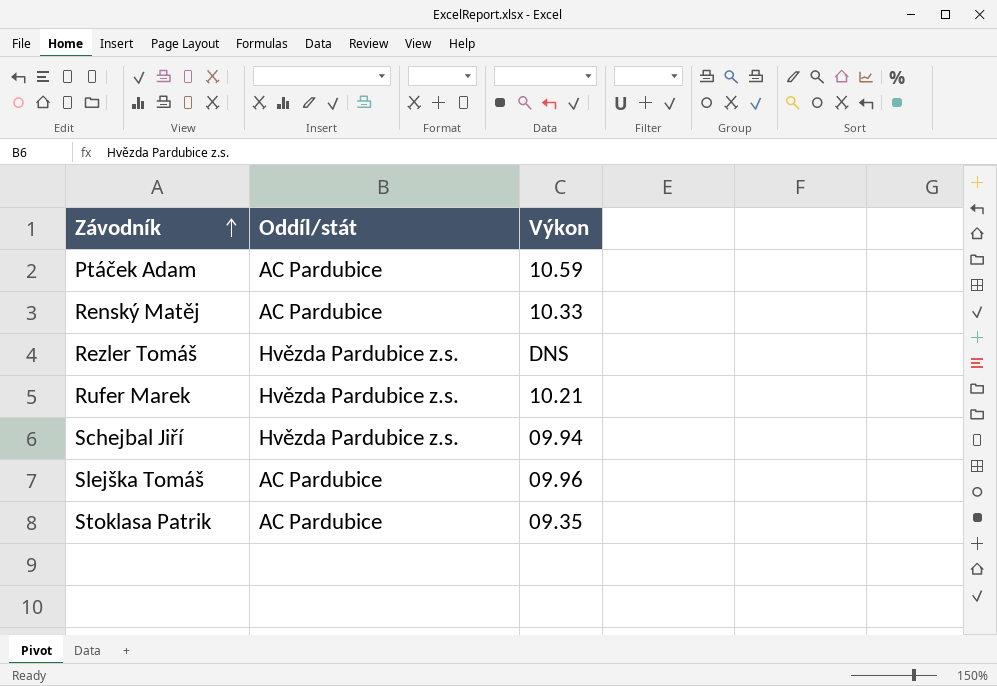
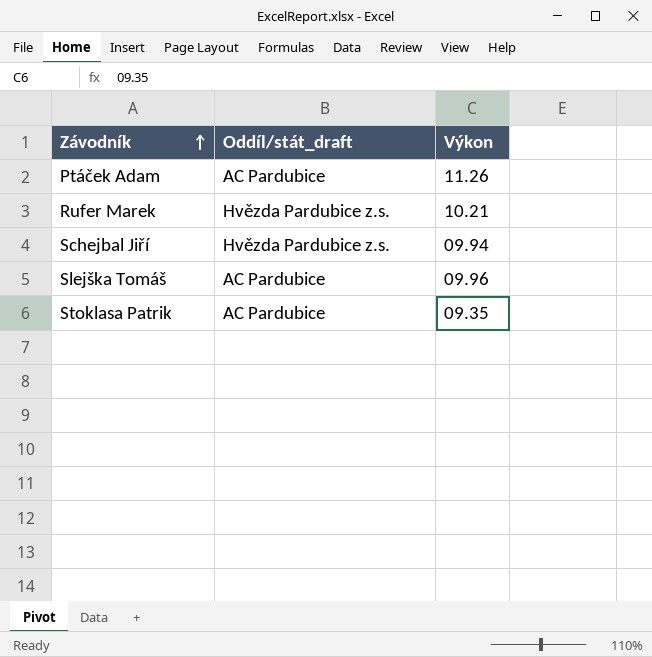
column name: Oddíl/stát -> Oddíl/stát_draft
row Renský Matěj: AC Pardubice | 10.33 -> none
row Rezler Tomáš: Hvězda Pardubice z.s. | DNS -> none
Ptáček Adam | Výkon: 10.59 -> 11.26

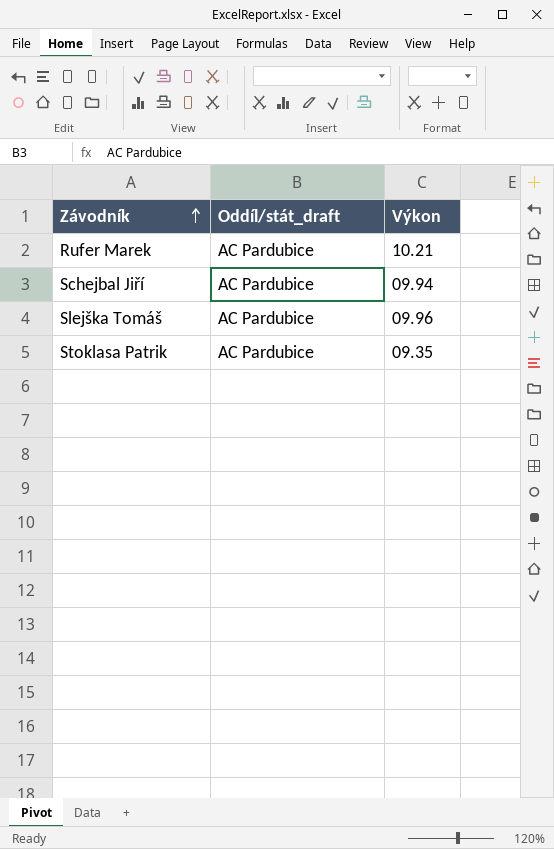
row Ptáček Adam: AC Pardubice | 11.26 -> none
Rufer Marek | Oddíl/stát_draft: Hvězda Pardubice z.s. -> AC Pardubice
Schejbal Jiří | Oddíl/stát_draft: Hvězda Pardubice z.s. -> AC Pardubice

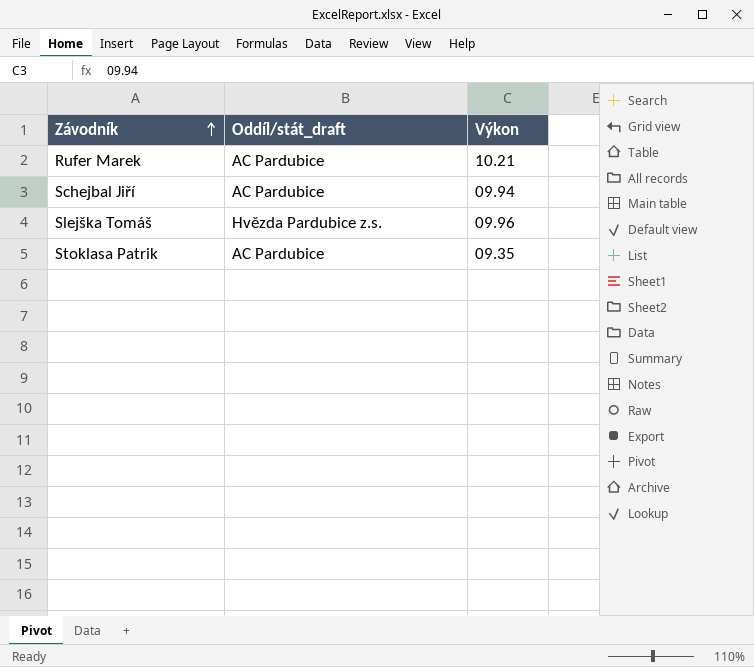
Slejška Tomáš | Oddíl/stát_draft: AC Pardubice -> Hvězda Pardubice z.s.

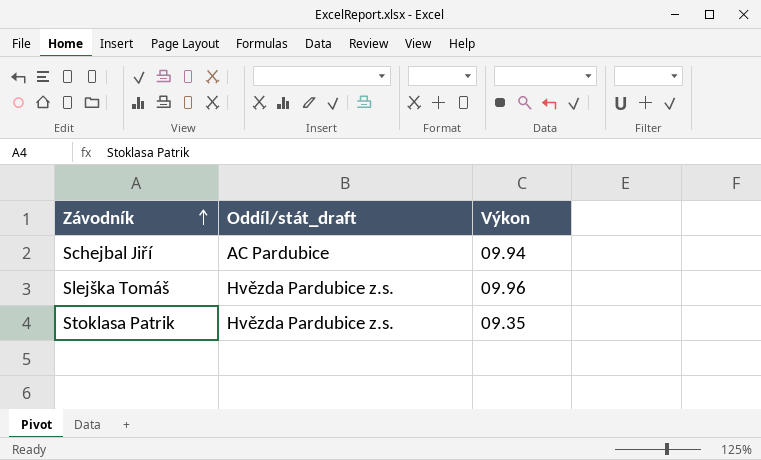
row Rufer Marek: AC Pardubice | 10.21 -> none
Stoklasa Patrik | Oddíl/stát_draft: AC Pardubice -> Hvězda Pardubice z.s.

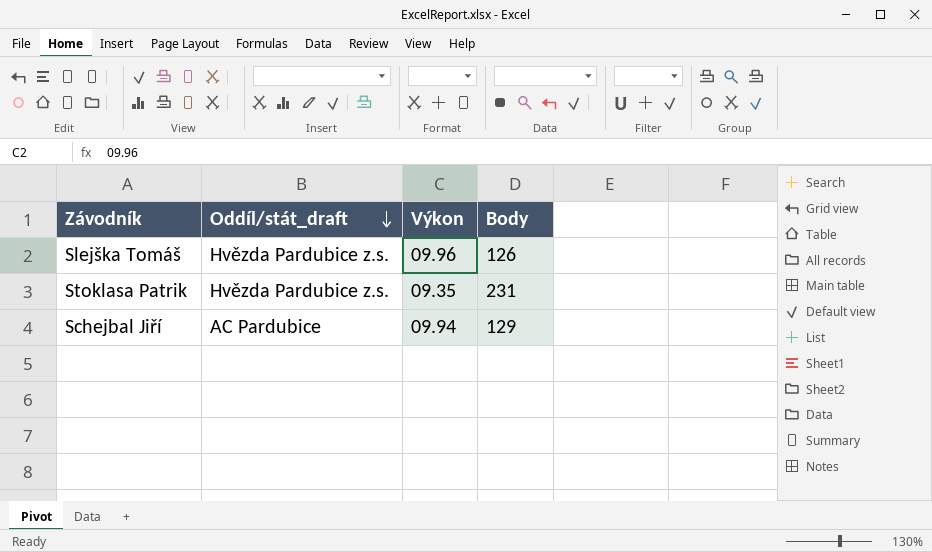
row order: Závodník ascending -> Oddíl/stát_draft descending
column Body | position: none -> 4

